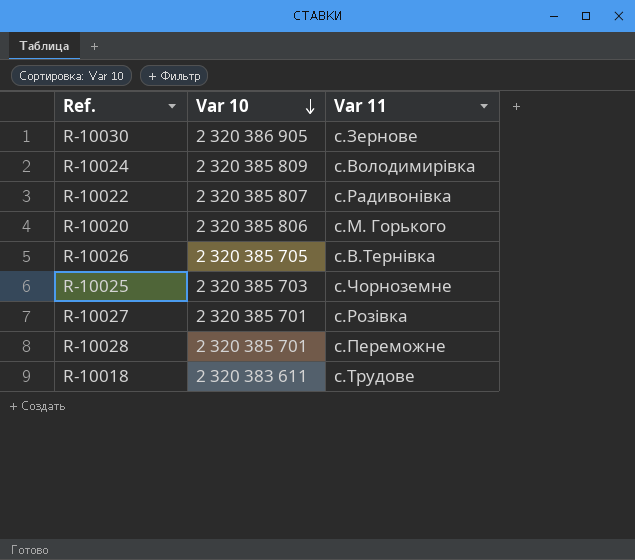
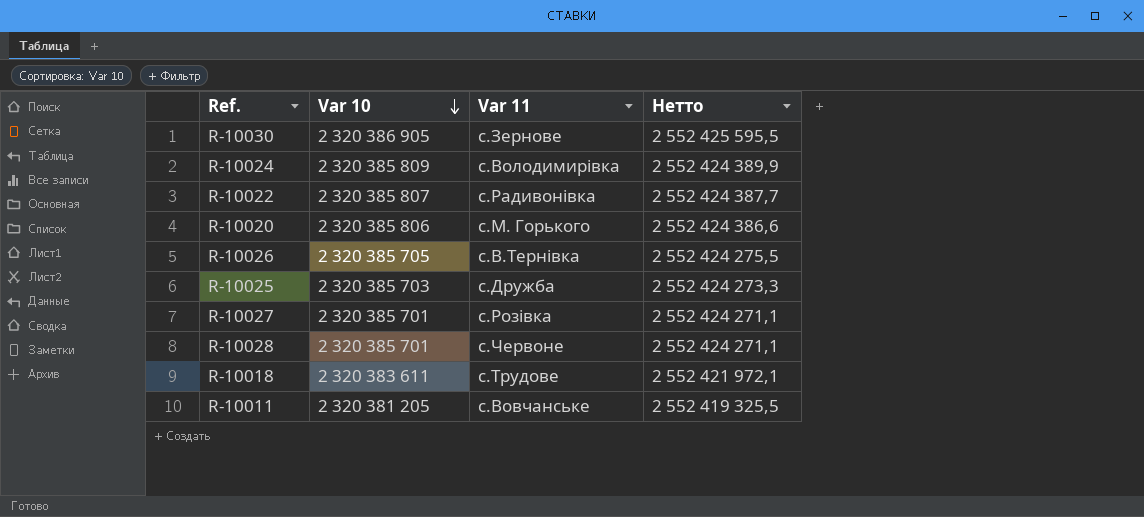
column Нетто | formula: none -> [Var 10] * 1,1
R-10025 | Var 11: с.Чорноземне -> с.Дружба
R-10028 | Var 11: с.Переможне -> с.Червоне
row R-10011: none -> 2 320 381 205 | с.Вовчанське | 2 552 419 325,5

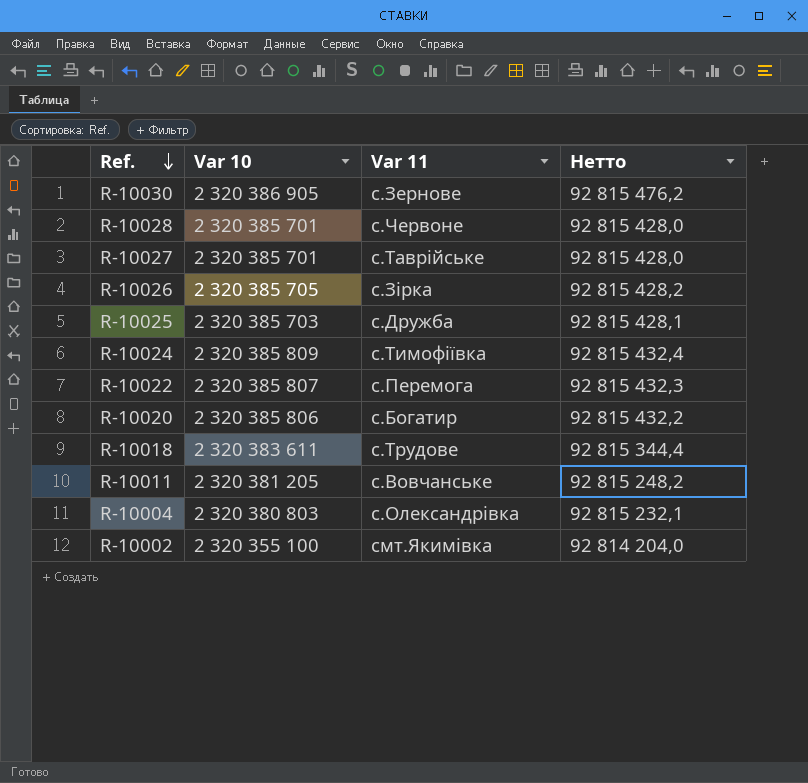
row order: Var 10 descending -> Ref. descending
column Нетто | formula: [Var 10] * 1,1 -> [Var 10] * 0,04
R-10027 | Var 11: с.Розівка -> с.Таврійське
R-10026 | Var 11: с.В.Тернівка -> с.Зірка
R-10024 | Var 11: с.Володимирівка -> с.Тимофіївка
R-10022 | Var 11: с.Радивонівка -> с.Перемога
R-10020 | Var 11: с.М. Горького -> с.Богатир
row R-10004: none -> 2 320 380 803 | с.Олександрівка | 92 815 232,1
row R-10002: none -> 2 320 355 100 | смт.Якимівка | 92 814 204,0

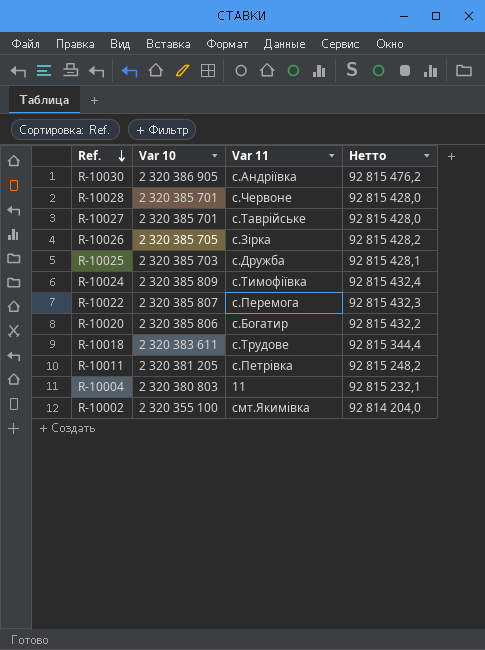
R-10030 | Var 11: с.Зернове -> с.Андріївка
R-10011 | Var 11: с.Вовчанське -> с.Петрівка
R-10004 | Var 11: с.Олександрівка -> 11

